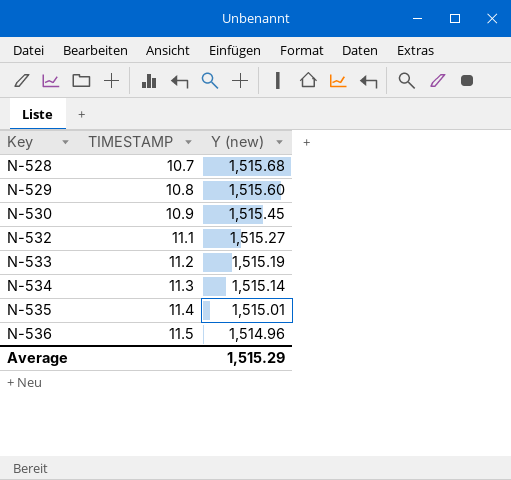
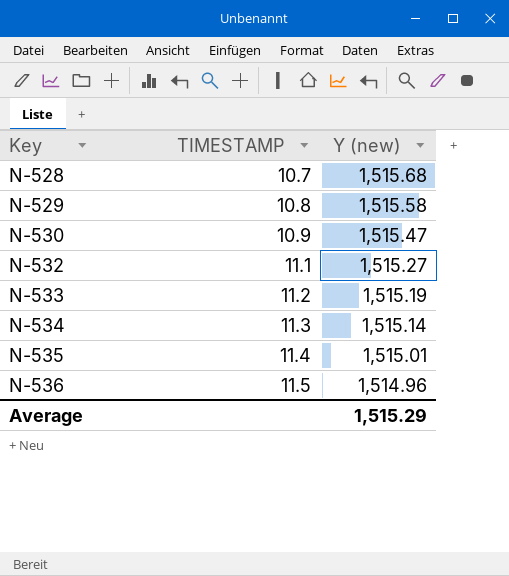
N-529 | Y (new): 1,515.60 -> 1,515.58
N-530 | Y (new): 1,515.45 -> 1,515.47

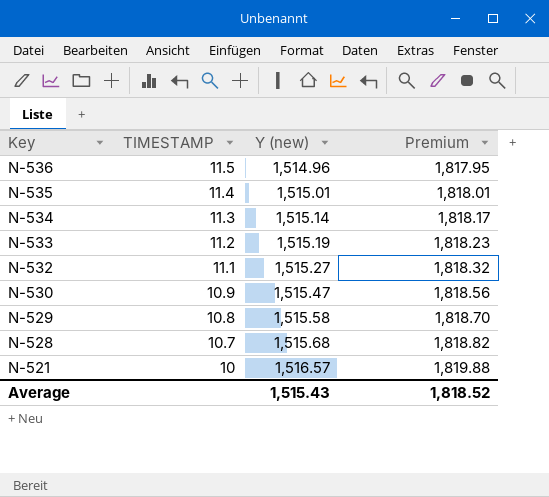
row order: Key ascending -> Key descending
column Premium | formula: none -> [Y (new)] * 1.2
row N-521: none -> 10 | 1,516.57 | 1,819.88
Average | Y (new): 1,515.29 -> 1,515.43

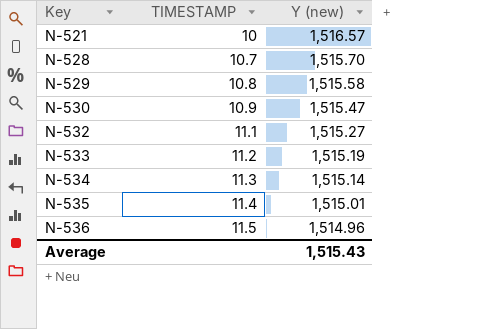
row order: Key descending -> Key ascending
column Premium | formula: [Y (new)] * 1.2 -> none
N-528 | Y (new): 1,515.68 -> 1,515.70

